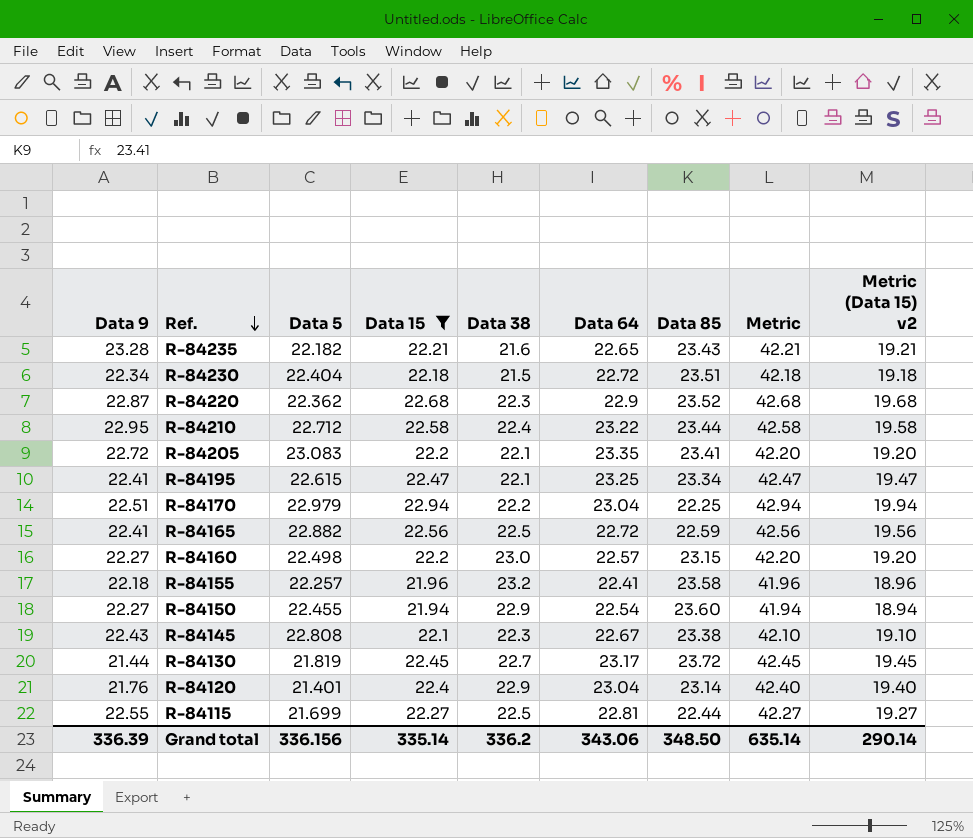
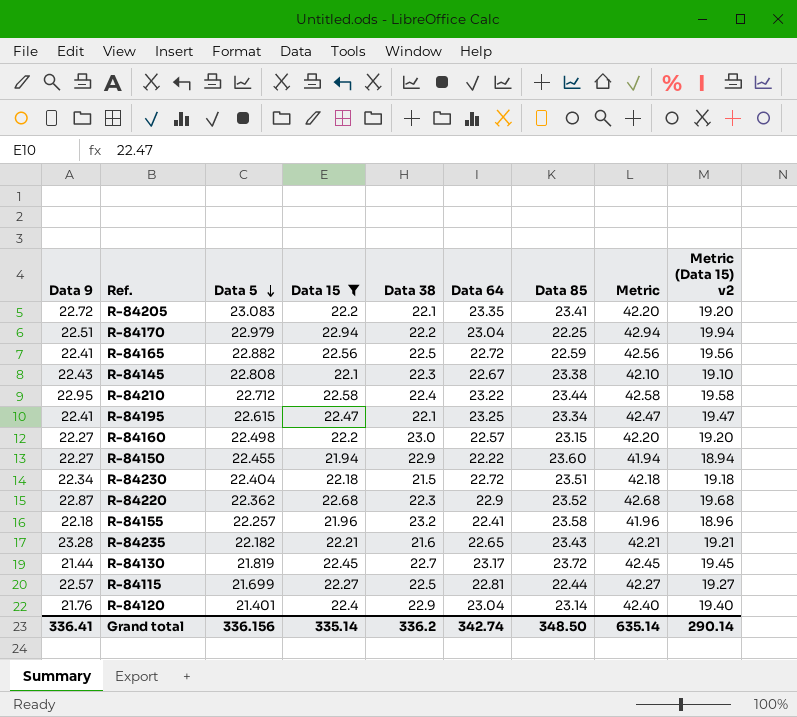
row order: Ref. descending -> Data 5 descending
R-84150 | Data 64: 22.54 -> 22.22
R-84115 | Data 9: 22.55 -> 22.57
Grand total | Data 9: 336.39 -> 336.41
Grand total | Data 64: 343.06 -> 342.74

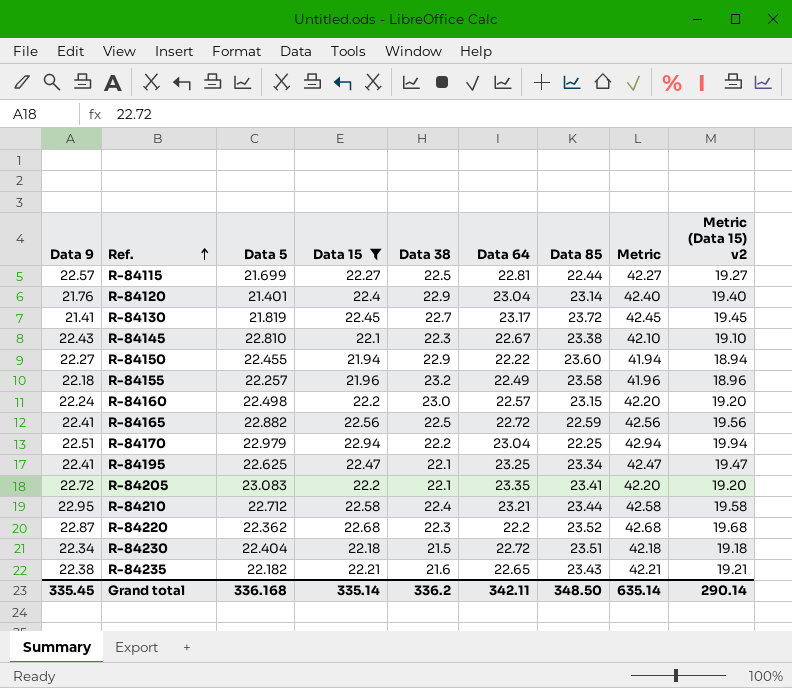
row order: Data 5 descending -> Ref. ascending
R-84130 | Data 9: 21.44 -> 21.41
R-84145 | Data 5: 22.808 -> 22.810
R-84155 | Data 64: 22.41 -> 22.49
R-84160 | Data 9: 22.27 -> 22.24
R-84195 | Data 5: 22.615 -> 22.625
R-84210 | Data 64: 23.22 -> 23.21
R-84220 | Data 64: 22.9 -> 22.2
R-84235 | Data 9: 23.28 -> 22.38
Grand total | Data 9: 336.41 -> 335.45
Grand total | Data 5: 336.156 -> 336.168
Grand total | Data 64: 342.74 -> 342.11

